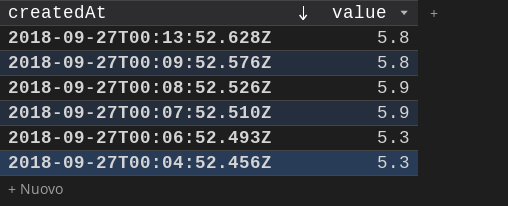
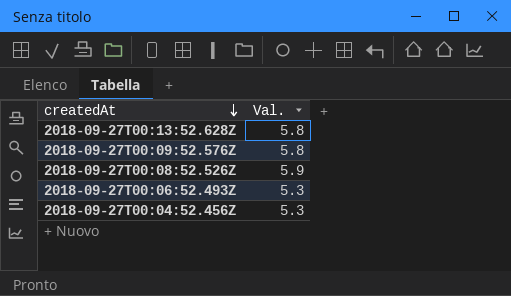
column name: value -> Val.
row 2018-09-27T00:07:52.510Z: 5.9 -> none

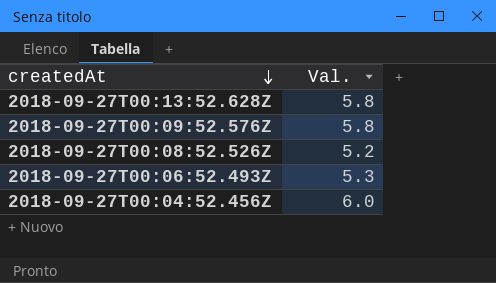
2018-09-27T00:08:52.526Z | Val.: 5.9 -> 5.2
2018-09-27T00:04:52.456Z | Val.: 5.3 -> 6.0

